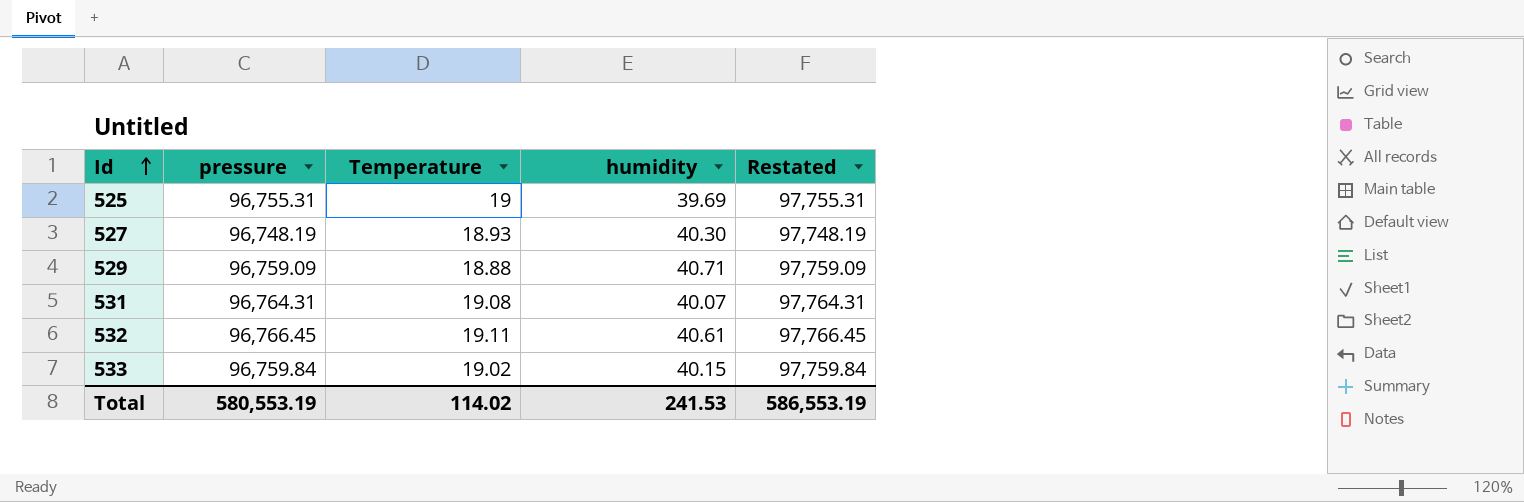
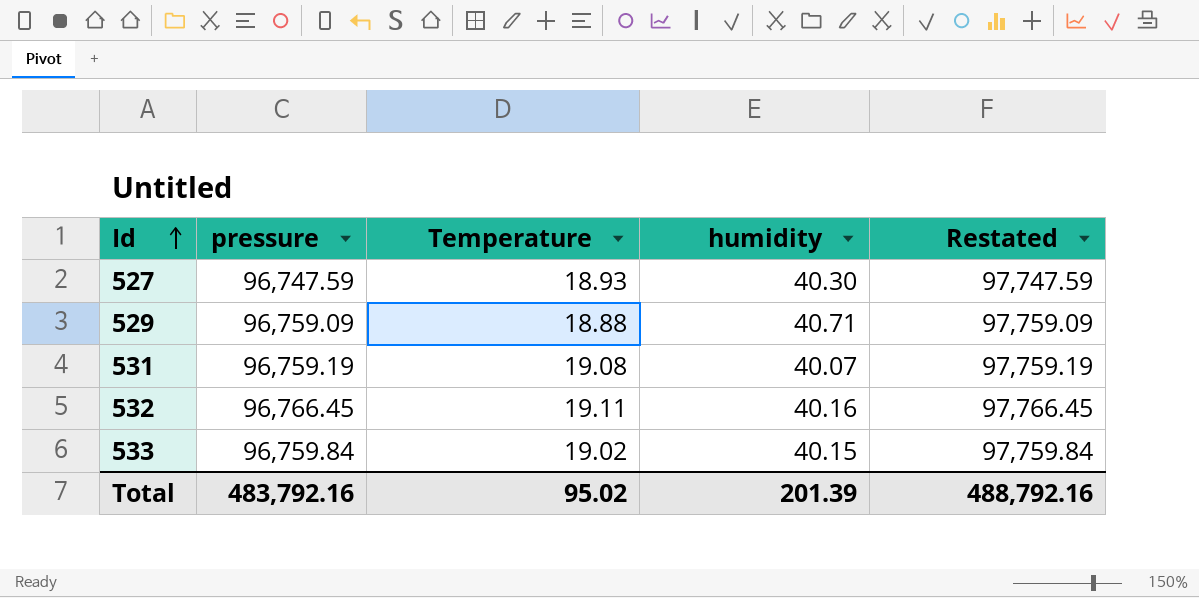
row 525: 96,755.31 | 19 | 39.69 | 97,755.31 -> none
527 | pressure: 96,748.19 -> 96,747.59
527 | Restated: 97,748.19 -> 97,747.59
531 | pressure: 96,764.31 -> 96,759.19
531 | Restated: 97,764.31 -> 97,759.19
532 | humidity: 40.61 -> 40.16
Total | pressure: 580,553.19 -> 483,792.16
Total | Temperature: 114.02 -> 95.02
Total | humidity: 241.53 -> 201.39
Total | Restated: 586,553.19 -> 488,792.16

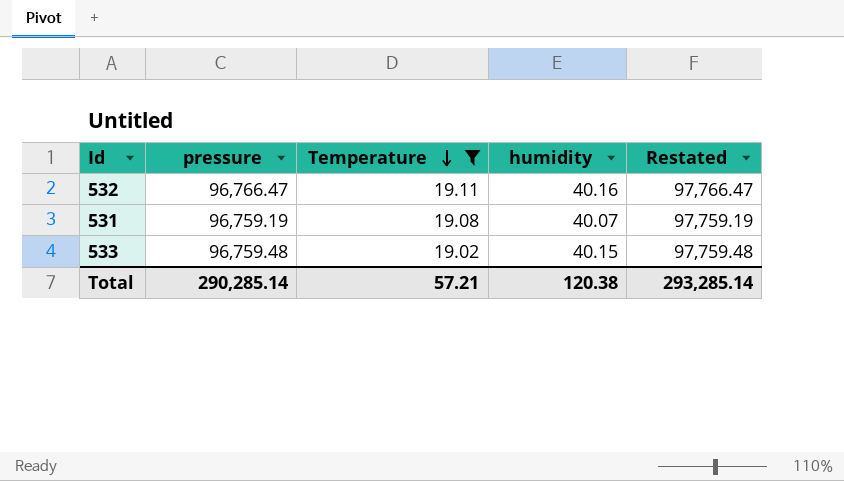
filter: none -> Temperature >= 19.02
row order: Id ascending -> Temperature descending
532 | pressure: 96,766.45 -> 96,766.47
532 | Restated: 97,766.45 -> 97,766.47
533 | pressure: 96,759.84 -> 96,759.48
533 | Restated: 97,759.84 -> 97,759.48
Total | pressure: 483,792.16 -> 290,285.14
Total | Temperature: 95.02 -> 57.21
Total | humidity: 201.39 -> 120.38
Total | Restated: 488,792.16 -> 293,285.14

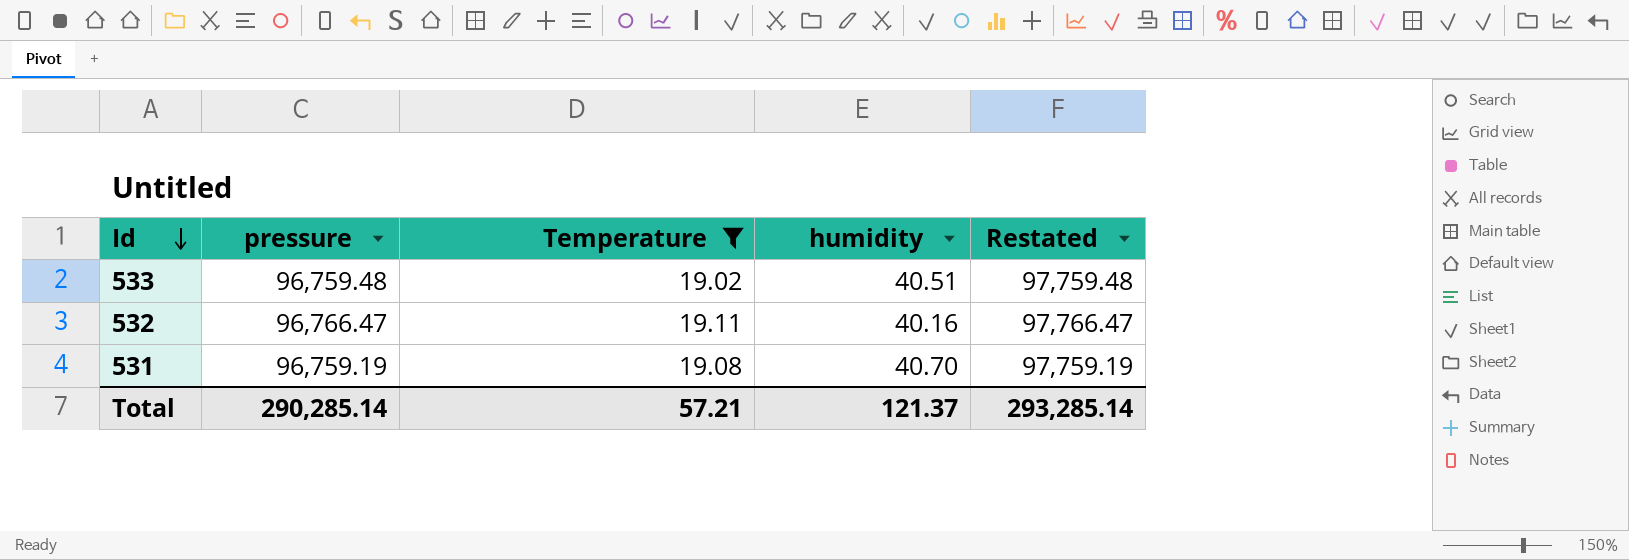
row order: Temperature descending -> Id descending
533 | humidity: 40.15 -> 40.51
531 | humidity: 40.07 -> 40.70
Total | humidity: 120.38 -> 121.37

